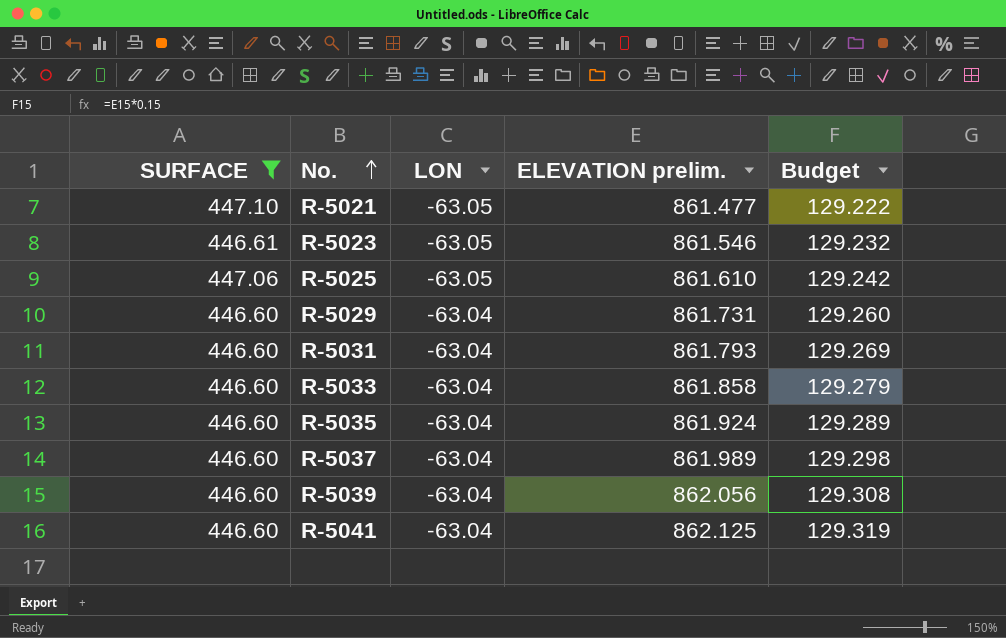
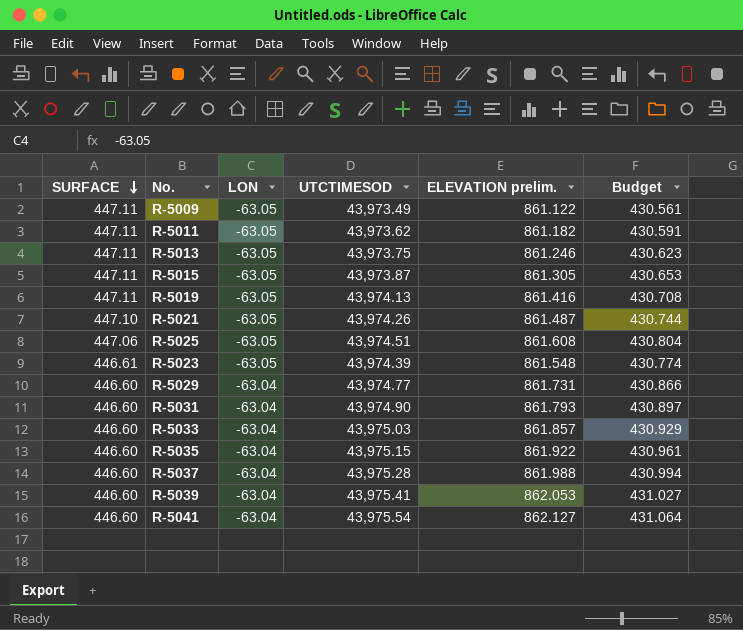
filter: SURFACE != 447.11 -> none
row order: No. ascending -> SURFACE descending
column UTCTIMESOD | position: none -> 4
column Budget | formula: [ELEVATION prelim.] * 0.15 -> [ELEVATION prelim.] * 0.5
R-5021 | ELEVATION prelim.: 861.477 -> 861.487
R-5025 | ELEVATION prelim.: 861.610 -> 861.608
R-5023 | ELEVATION prelim.: 861.546 -> 861.548
R-5033 | ELEVATION prelim.: 861.858 -> 861.857
R-5035 | ELEVATION prelim.: 861.924 -> 861.922
R-5037 | ELEVATION prelim.: 861.989 -> 861.988
R-5039 | ELEVATION prelim.: 862.056 -> 862.053
R-5041 | ELEVATION prelim.: 862.125 -> 862.127

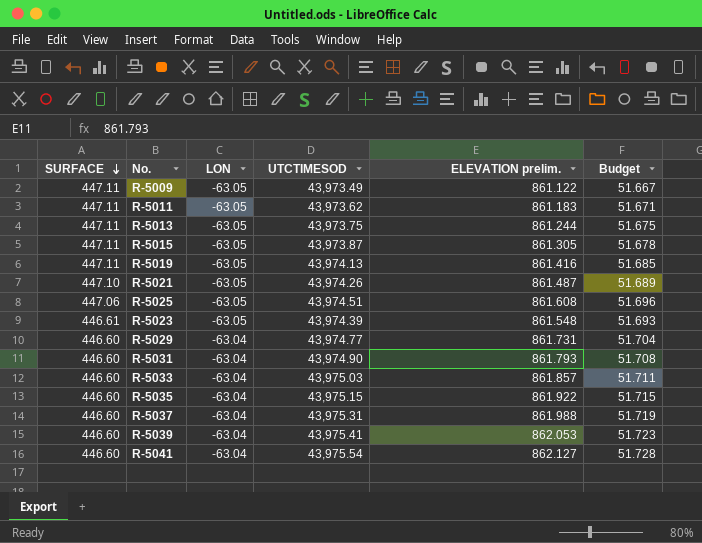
column Budget | formula: [ELEVATION prelim.] * 0.5 -> [ELEVATION prelim.] * 0.06
R-5011 | ELEVATION prelim.: 861.182 -> 861.183
R-5013 | ELEVATION prelim.: 861.246 -> 861.244
R-5037 | UTCTIMESOD: 43,975.28 -> 43,975.31

